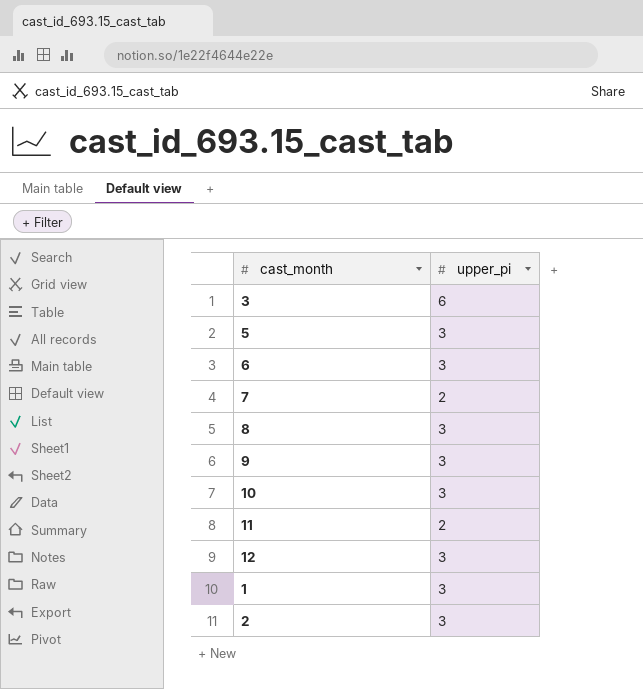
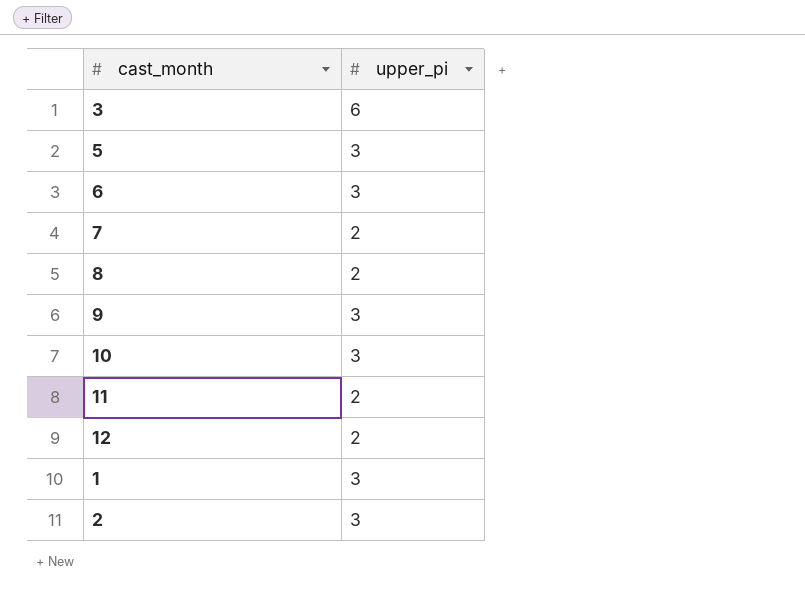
8 | upper_pi: 3 -> 2
12 | upper_pi: 3 -> 2

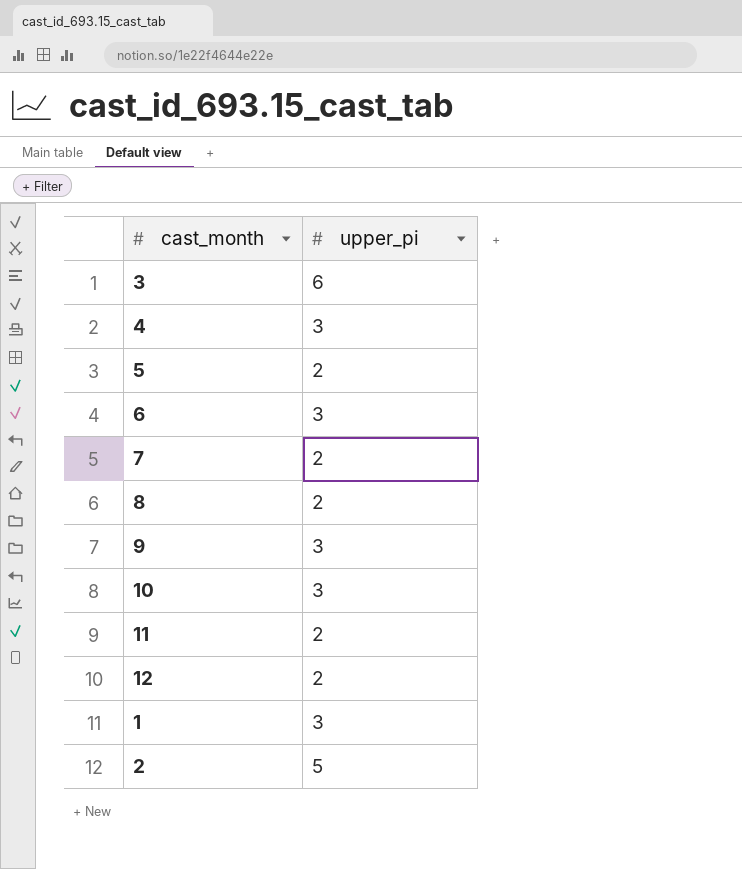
row 4: none -> 3
5 | upper_pi: 3 -> 2
2 | upper_pi: 3 -> 5

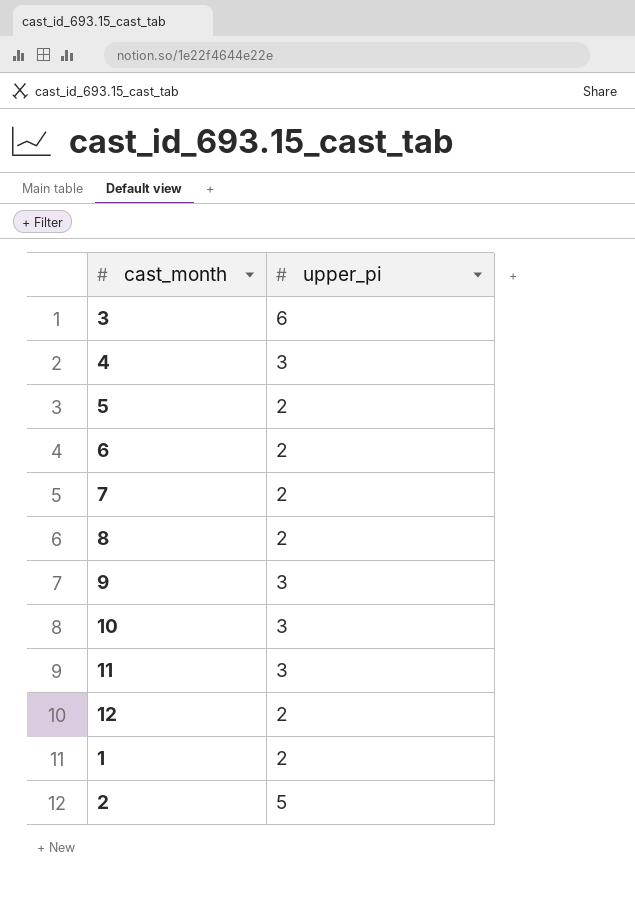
6 | upper_pi: 3 -> 2
11 | upper_pi: 2 -> 3
1 | upper_pi: 3 -> 2

